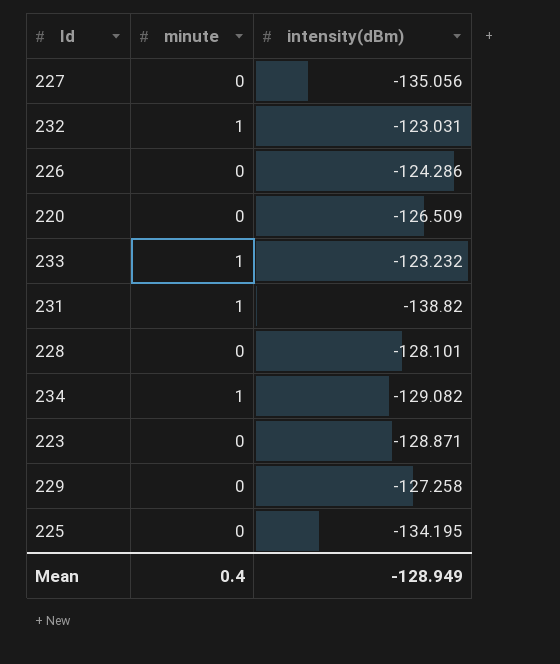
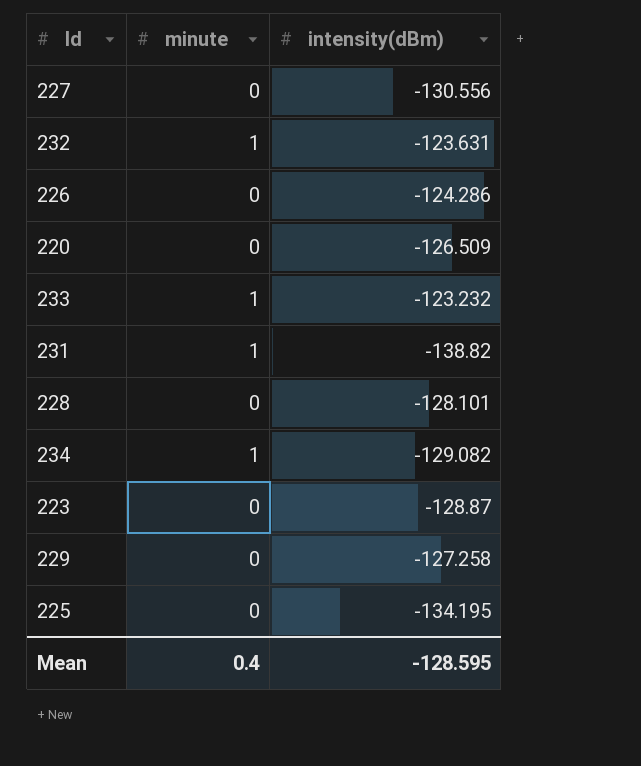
227 | intensity(dBm): -135.056 -> -130.556
232 | intensity(dBm): -123.031 -> -123.631
223 | intensity(dBm): -128.871 -> -128.87
Mean | intensity(dBm): -128.949 -> -128.595

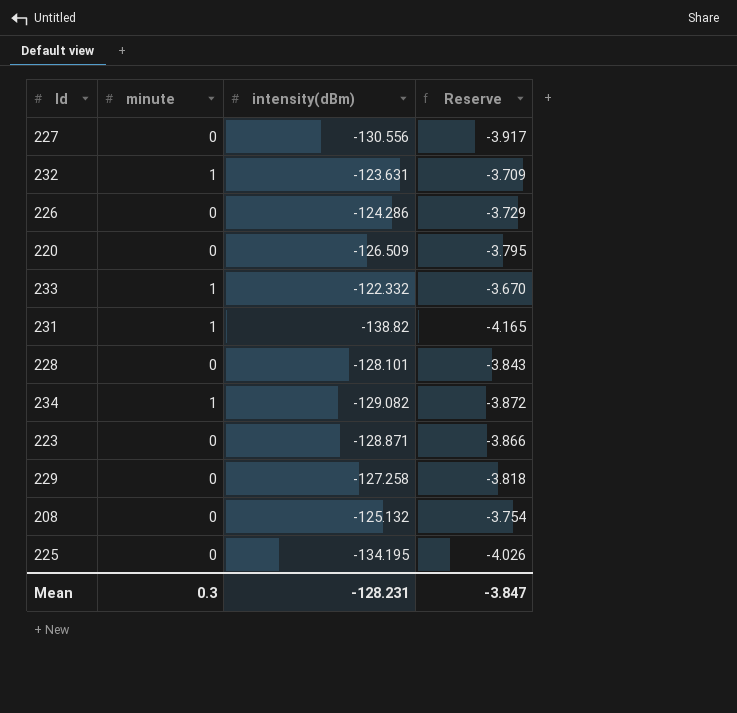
column Reserve | formula: none -> [intensity(dBm)] * 0.03
233 | intensity(dBm): -123.232 -> -122.332
223 | intensity(dBm): -128.87 -> -128.871
row 208: none -> 0 | -125.132 | -3.754
Mean | minute: 0.4 -> 0.3
Mean | intensity(dBm): -128.595 -> -128.231

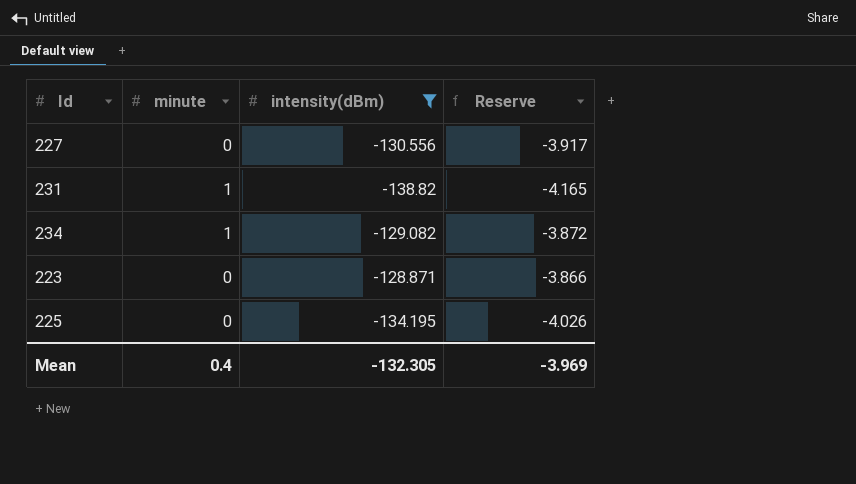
filter: none -> intensity(dBm) <= -128.871
Mean | minute: 0.3 -> 0.4
Mean | intensity(dBm): -128.231 -> -132.305
Mean | Reserve: -3.847 -> -3.969

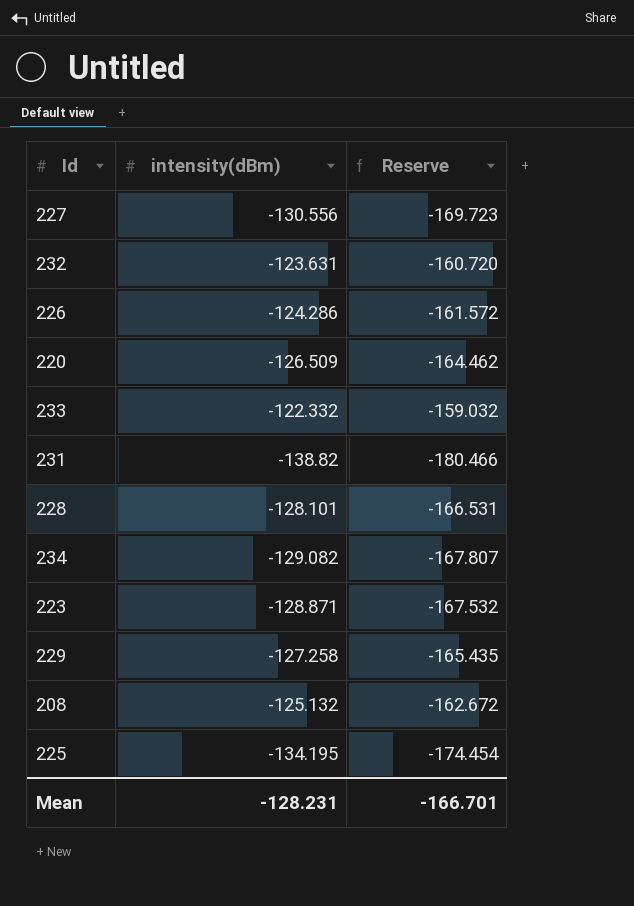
filter: intensity(dBm) <= -128.871 -> none
column minute | position: 2 -> none
column Reserve | formula: [intensity(dBm)] * 0.03 -> [intensity(dBm)] * 1.3
Mean | intensity(dBm): -132.305 -> -128.231
Mean | Reserve: -3.969 -> -166.701

